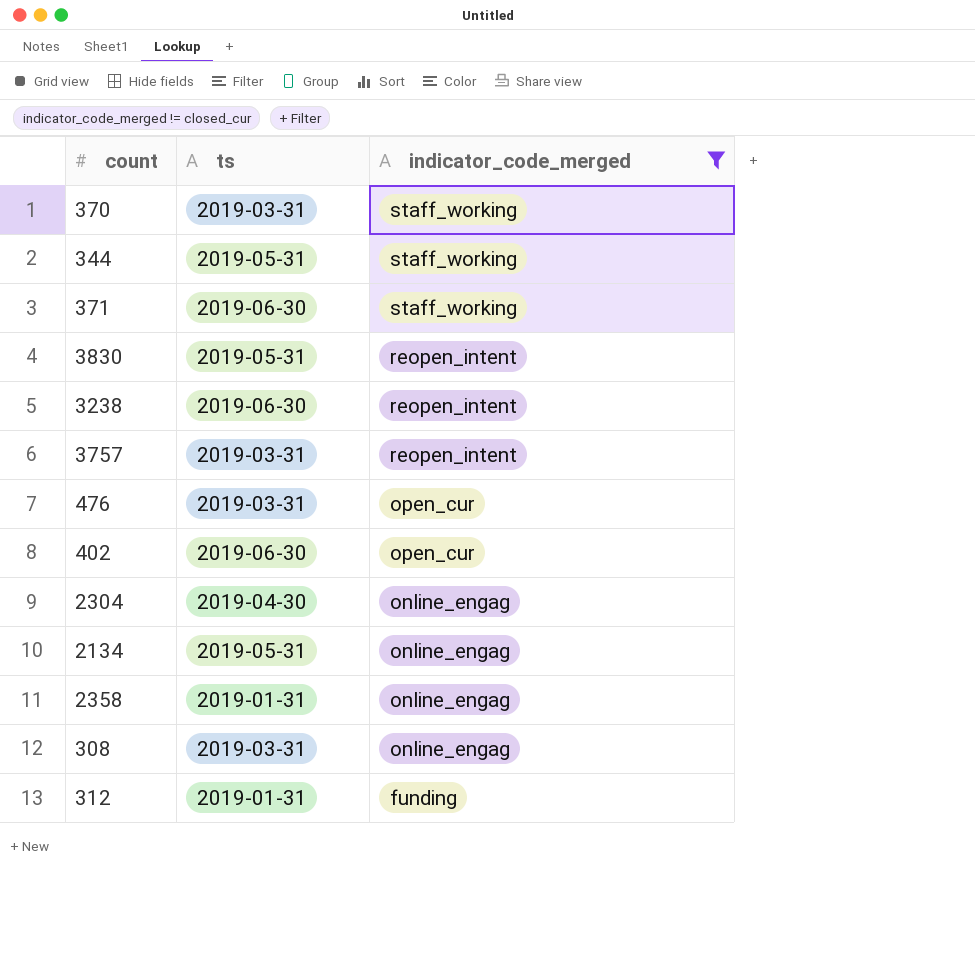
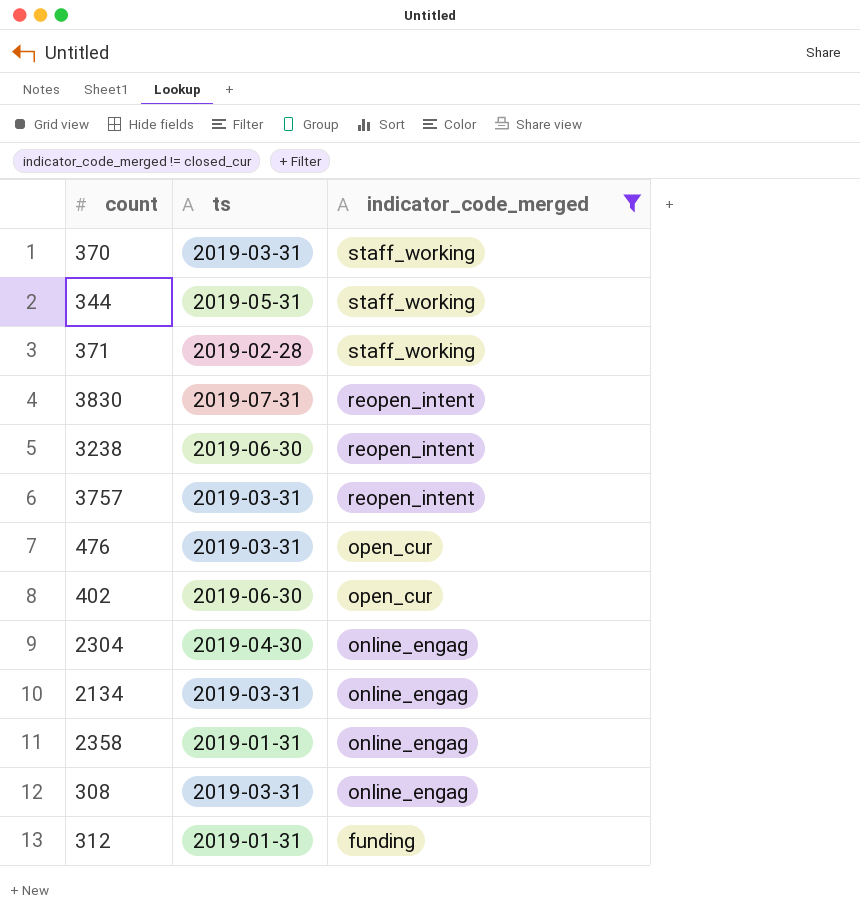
371 | ts: 2019-06-30 -> 2019-02-28
3830 | ts: 2019-05-31 -> 2019-07-31
2134 | ts: 2019-05-31 -> 2019-03-31

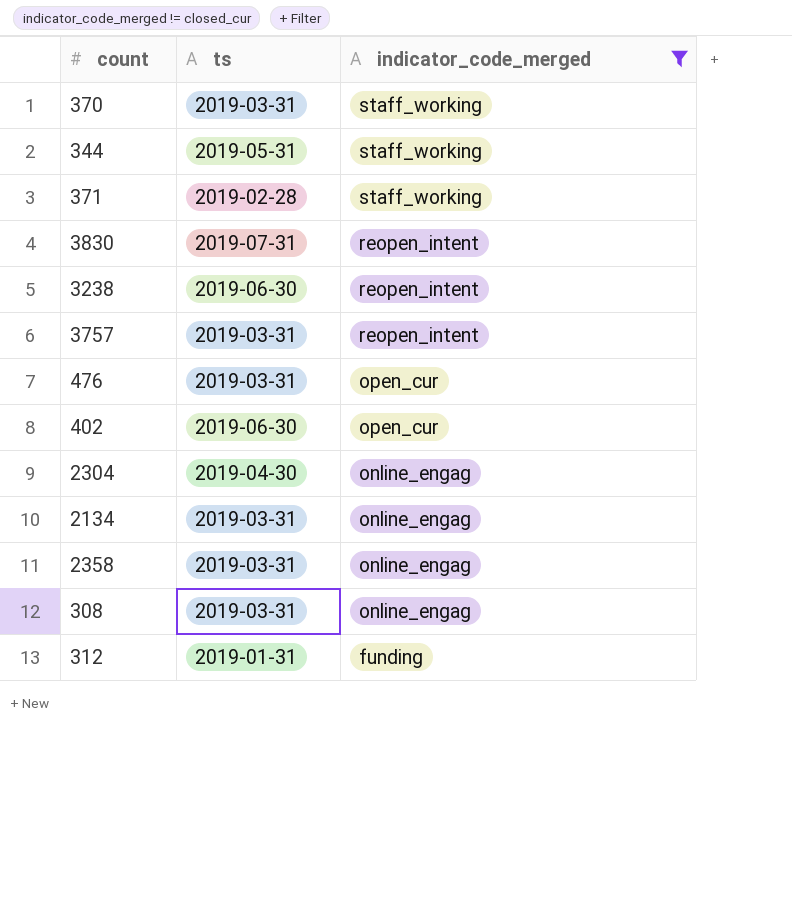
2358 | ts: 2019-01-31 -> 2019-03-31

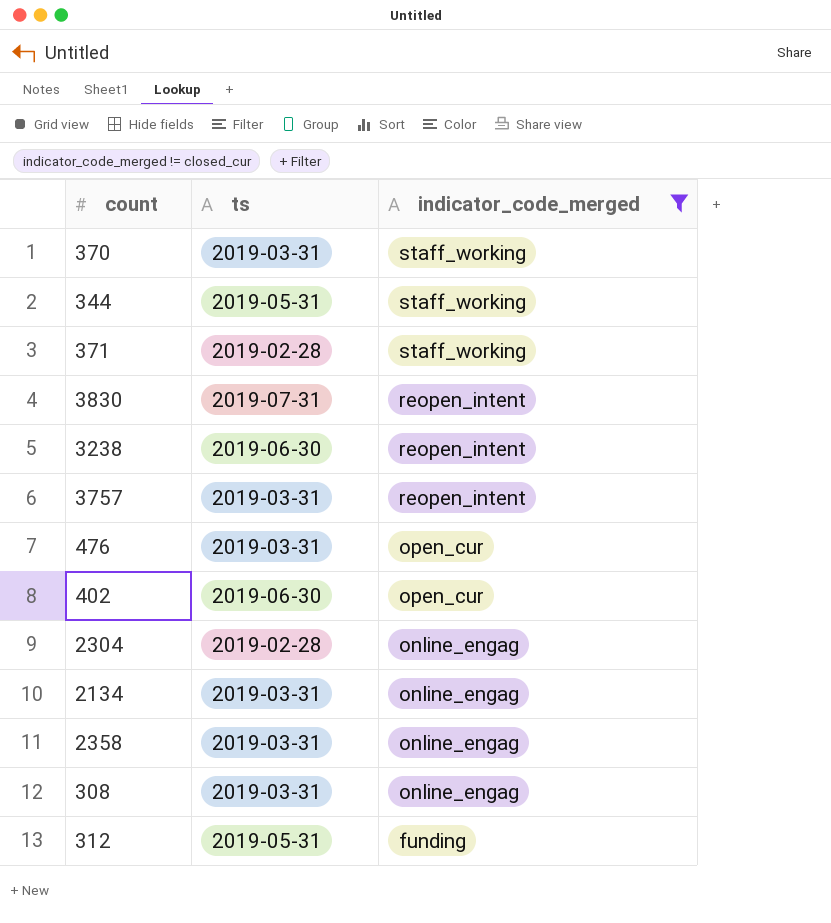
2304 | ts: 2019-04-30 -> 2019-02-28
312 | ts: 2019-01-31 -> 2019-05-31

